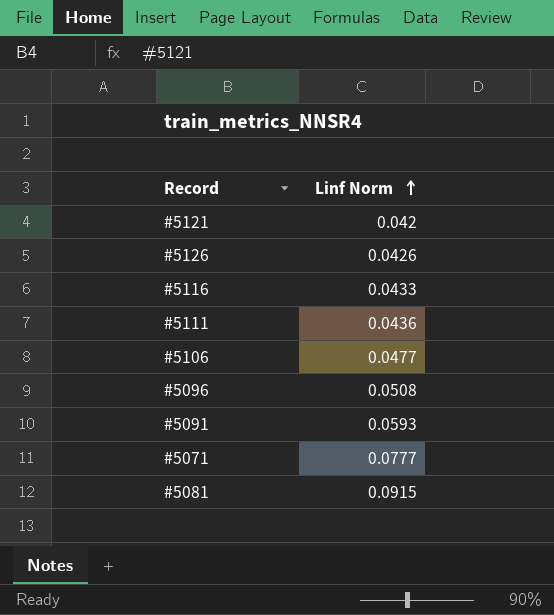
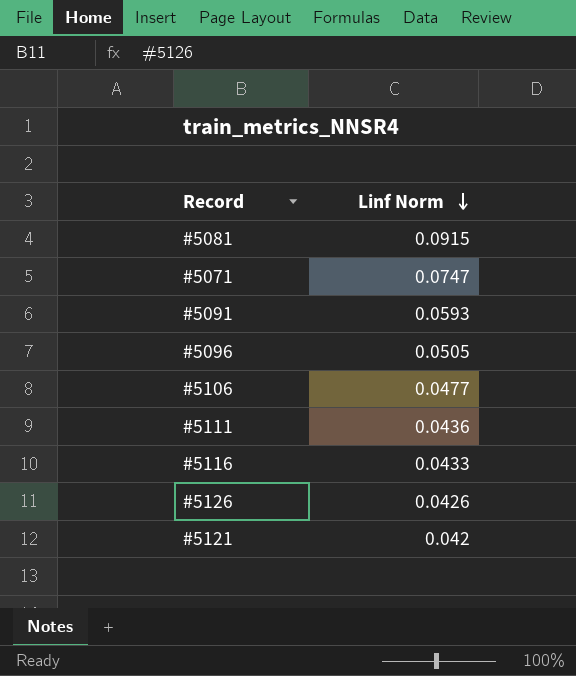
row order: Linf Norm ascending -> Linf Norm descending
#5071 | Linf Norm: 0.0777 -> 0.0747
#5096 | Linf Norm: 0.0508 -> 0.0505

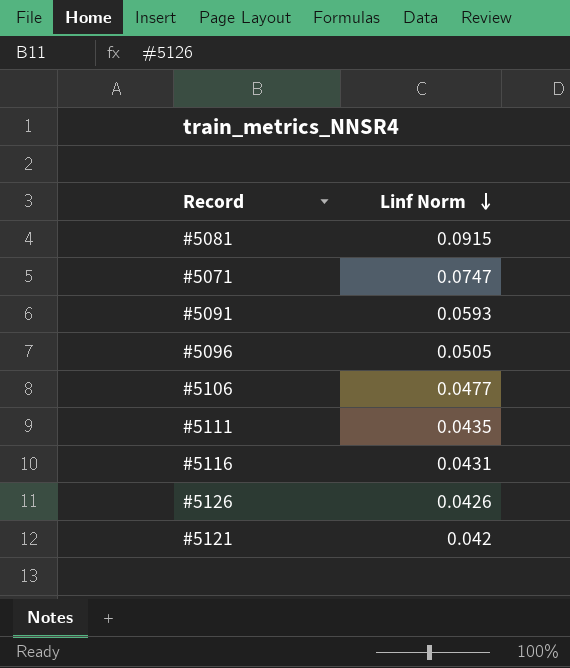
#5111 | Linf Norm: 0.0436 -> 0.0435
#5116 | Linf Norm: 0.0433 -> 0.0431

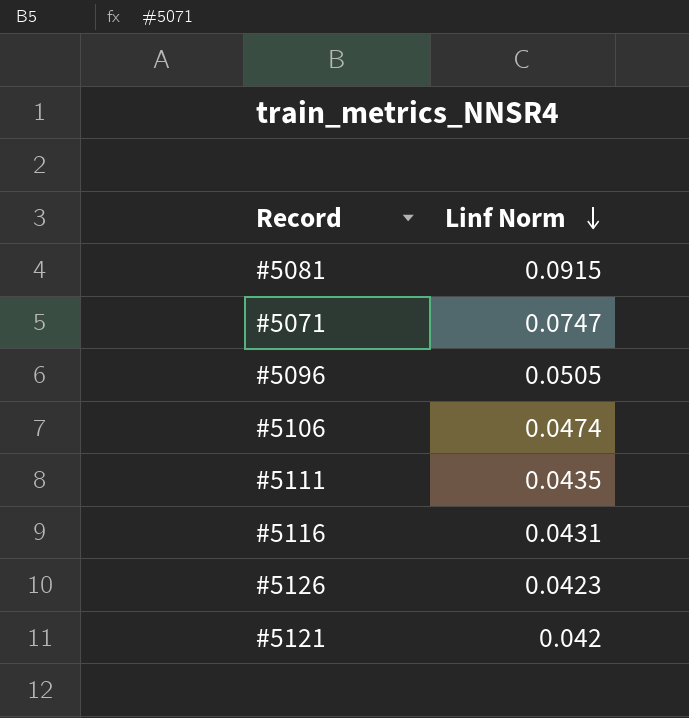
row #5091: 0.0593 -> none
#5106 | Linf Norm: 0.0477 -> 0.0474
#5126 | Linf Norm: 0.0426 -> 0.0423

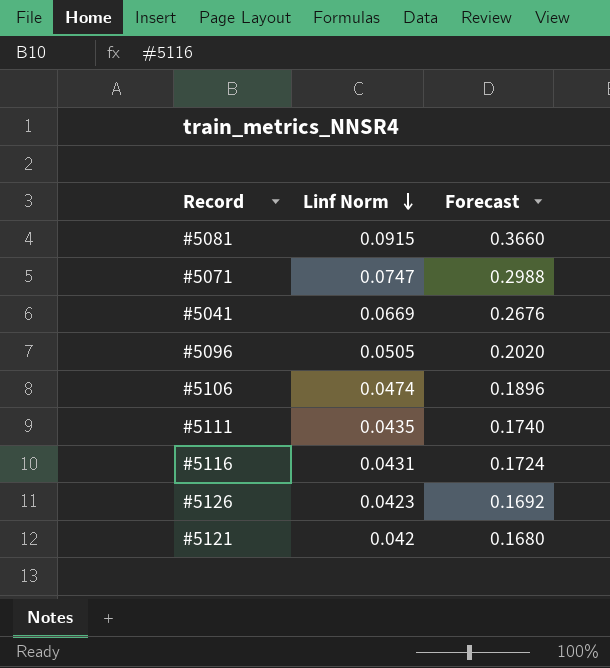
column Forecast | formula: none -> [Linf Norm] * 4
row #5041: none -> 0.0669 | 0.2676

